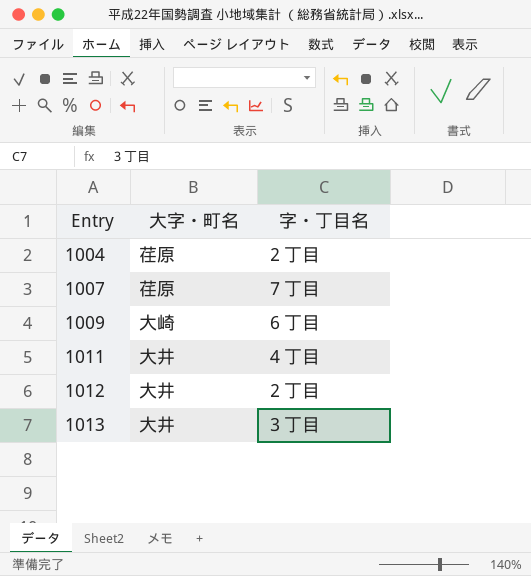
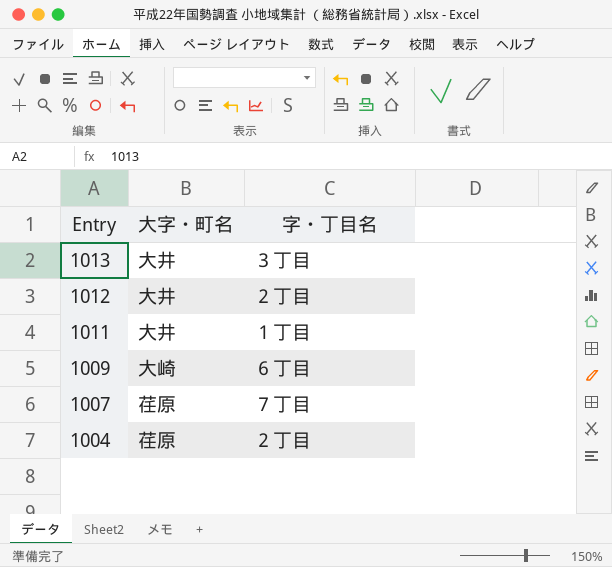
row order: Entry ascending -> Entry descending
1011 | 字・丁目名: ４丁目 -> １丁目

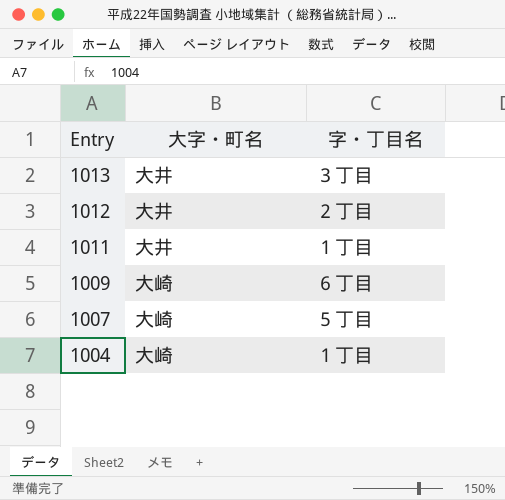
1007 | 大字・町名: 荏原 -> 大崎
1007 | 字・丁目名: ７丁目 -> ５丁目
1004 | 大字・町名: 荏原 -> 大崎
1004 | 字・丁目名: ２丁目 -> １丁目

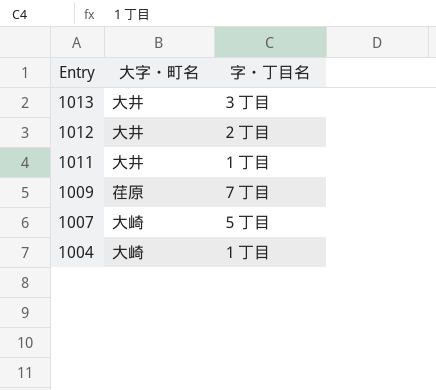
1009 | 大字・町名: 大崎 -> 荏原
1009 | 字・丁目名: ６丁目 -> ７丁目

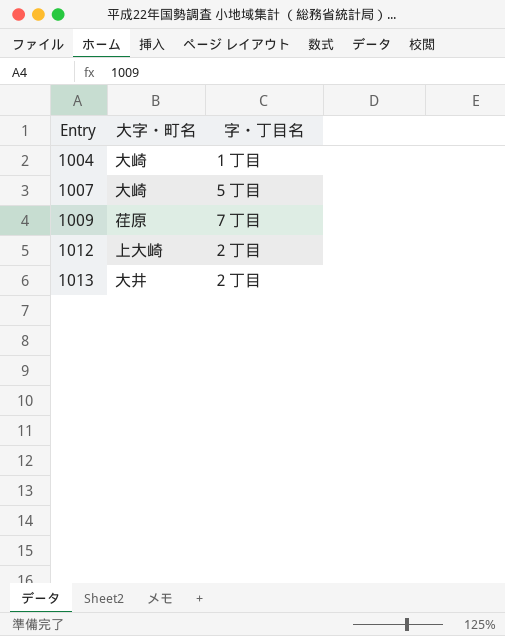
row order: Entry descending -> Entry ascending
row 1011: 大井 | １丁目 -> none
1012 | 大字・町名: 大井 -> 上大崎
1013 | 字・丁目名: ３丁目 -> ２丁目

